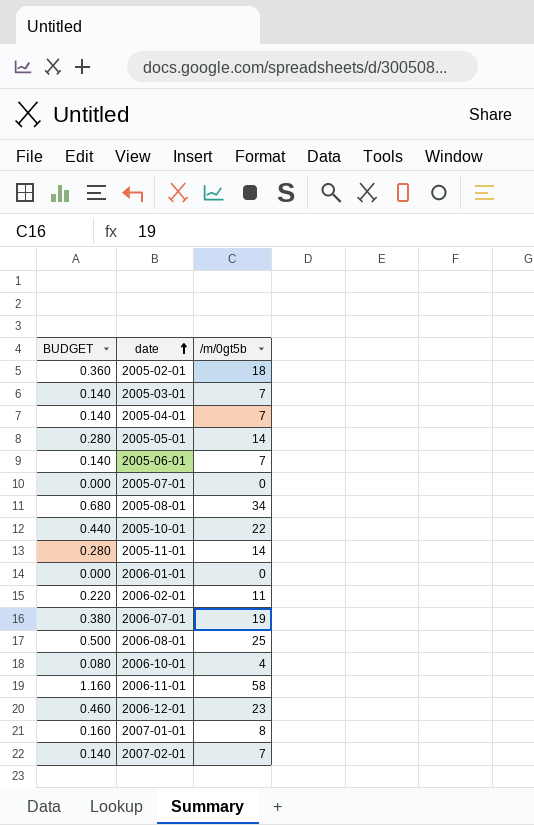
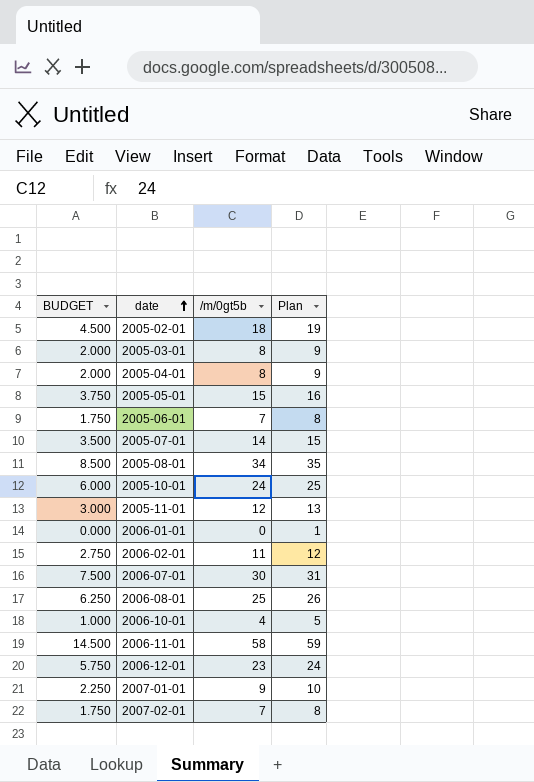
column BUDGET | formula: [/m/0gt5b] * 0.02 -> [/m/0gt5b] * 0.25
column Plan | formula: none -> [/m/0gt5b] + 1
2005-03-01 | /m/0gt5b: 7 -> 8
2005-04-01 | /m/0gt5b: 7 -> 8
2005-05-01 | /m/0gt5b: 14 -> 15
2005-07-01 | /m/0gt5b: 0 -> 14
2005-10-01 | /m/0gt5b: 22 -> 24
2005-11-01 | /m/0gt5b: 14 -> 12
2006-07-01 | /m/0gt5b: 19 -> 30
2007-01-01 | /m/0gt5b: 8 -> 9

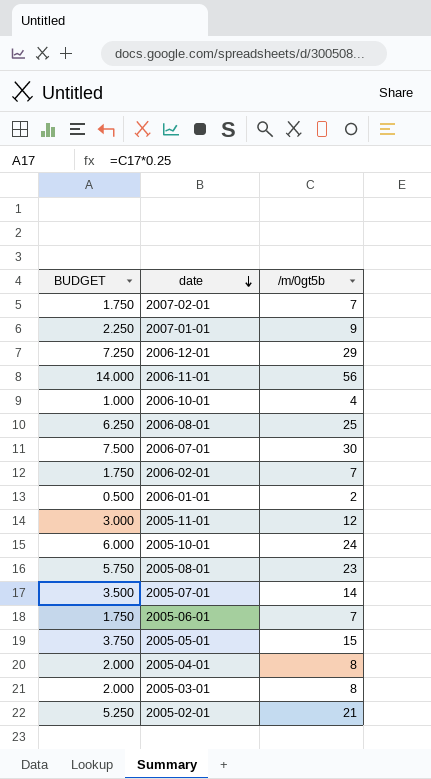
row order: date ascending -> date descending
column Plan | formula: [/m/0gt5b] + 1 -> none
2006-12-01 | BUDGET: 5.750 -> 7.250
2006-12-01 | /m/0gt5b: 23 -> 29
2006-11-01 | BUDGET: 14.500 -> 14.000
2006-11-01 | /m/0gt5b: 58 -> 56
2006-02-01 | BUDGET: 2.750 -> 1.750
2006-02-01 | /m/0gt5b: 11 -> 7
2006-01-01 | BUDGET: 0.000 -> 0.500
2006-01-01 | /m/0gt5b: 0 -> 2
2005-08-01 | BUDGET: 8.500 -> 5.750
2005-08-01 | /m/0gt5b: 34 -> 23
2005-02-01 | BUDGET: 4.500 -> 5.250
2005-02-01 | /m/0gt5b: 18 -> 21

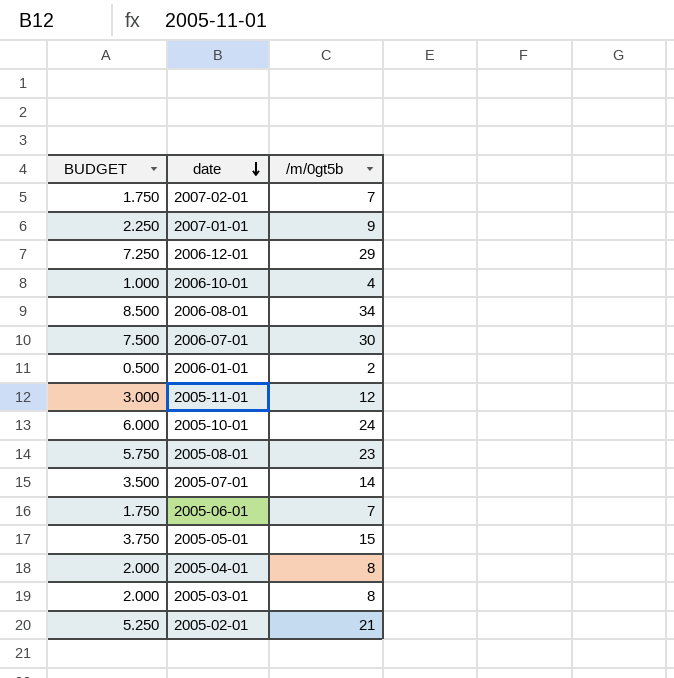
row 2006-11-01: 14.000 | 56 -> none
row 2006-02-01: 1.750 | 7 -> none
2006-08-01 | BUDGET: 6.250 -> 8.500
2006-08-01 | /m/0gt5b: 25 -> 34

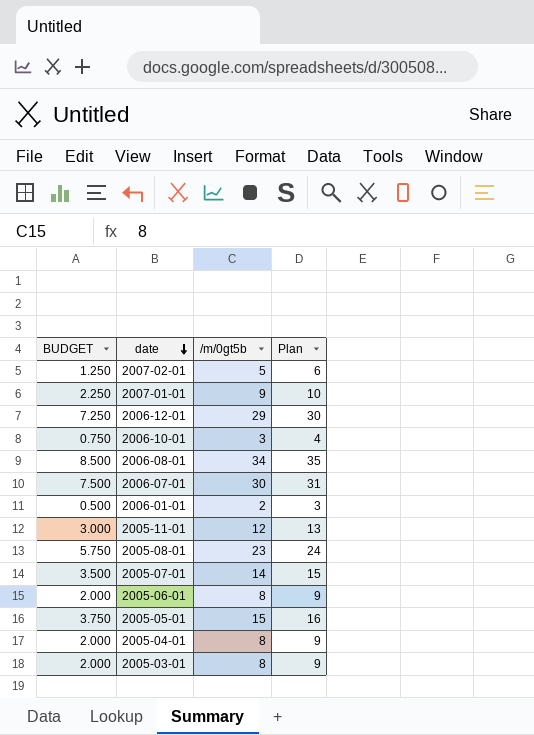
column Plan | formula: none -> [/m/0gt5b] + 1
row 2005-10-01: 6.000 | 24 -> none
row 2005-02-01: 5.250 | 21 -> none
2007-02-01 | BUDGET: 1.750 -> 1.250
2007-02-01 | /m/0gt5b: 7 -> 5
2006-10-01 | BUDGET: 1.000 -> 0.750
2006-10-01 | /m/0gt5b: 4 -> 3
2005-06-01 | BUDGET: 1.750 -> 2.000
2005-06-01 | /m/0gt5b: 7 -> 8

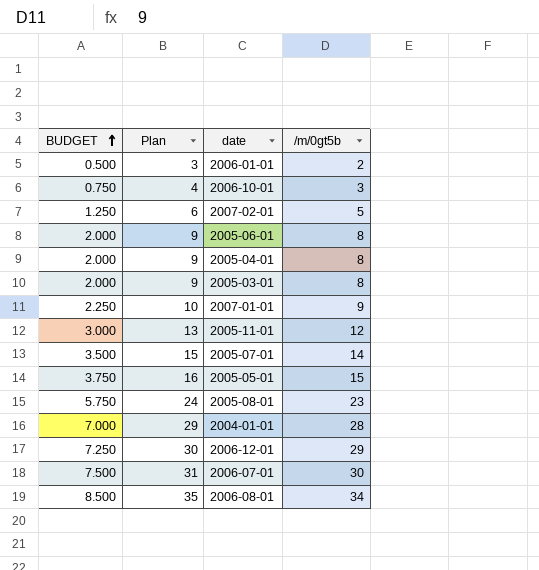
row order: date descending -> BUDGET ascending
column Plan | position: 4 -> 2
row 2004-01-01: none -> 7.000 | 29 | 28

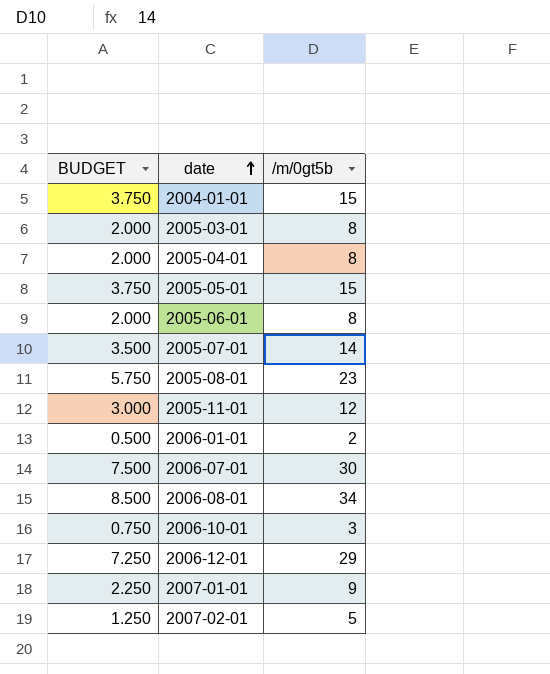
row order: BUDGET ascending -> date ascending
column Plan | formula: [/m/0gt5b] + 1 -> none
2004-01-01 | BUDGET: 7.000 -> 3.750
2004-01-01 | /m/0gt5b: 28 -> 15

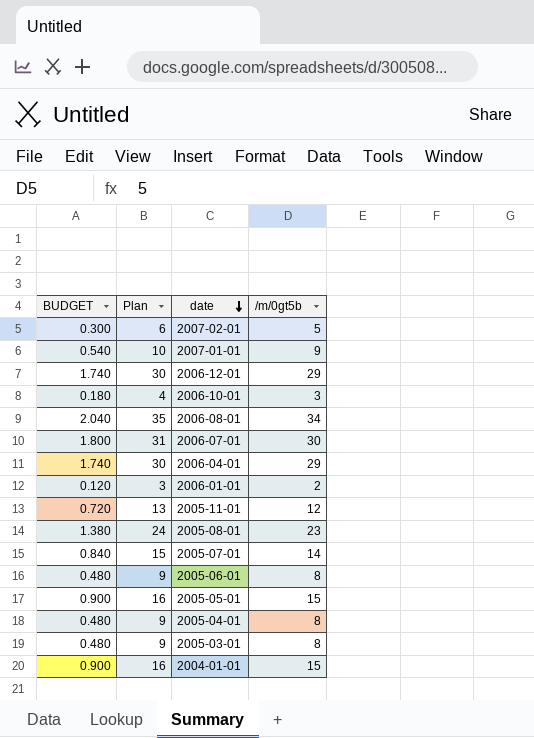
row order: date ascending -> date descending
column BUDGET | formula: [/m/0gt5b] * 0.25 -> [/m/0gt5b] * 0.06
column Plan | formula: none -> [/m/0gt5b] + 1
row 2006-04-01: none -> 1.740 | 30 | 29

